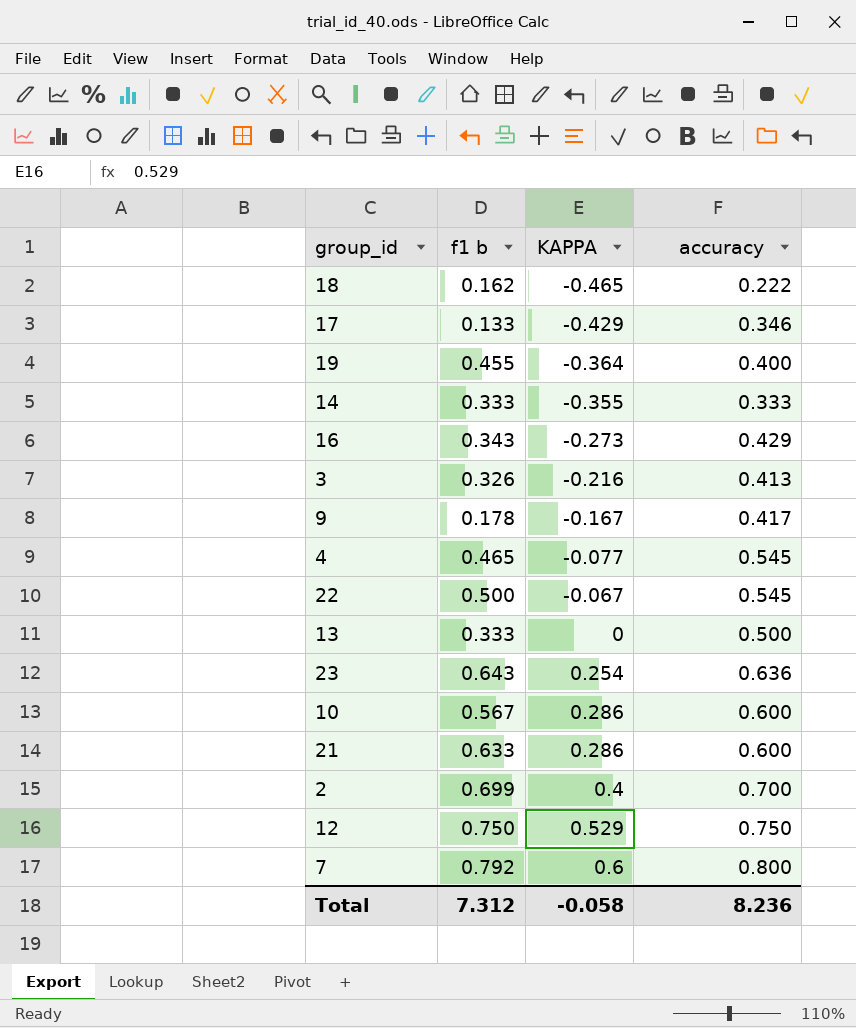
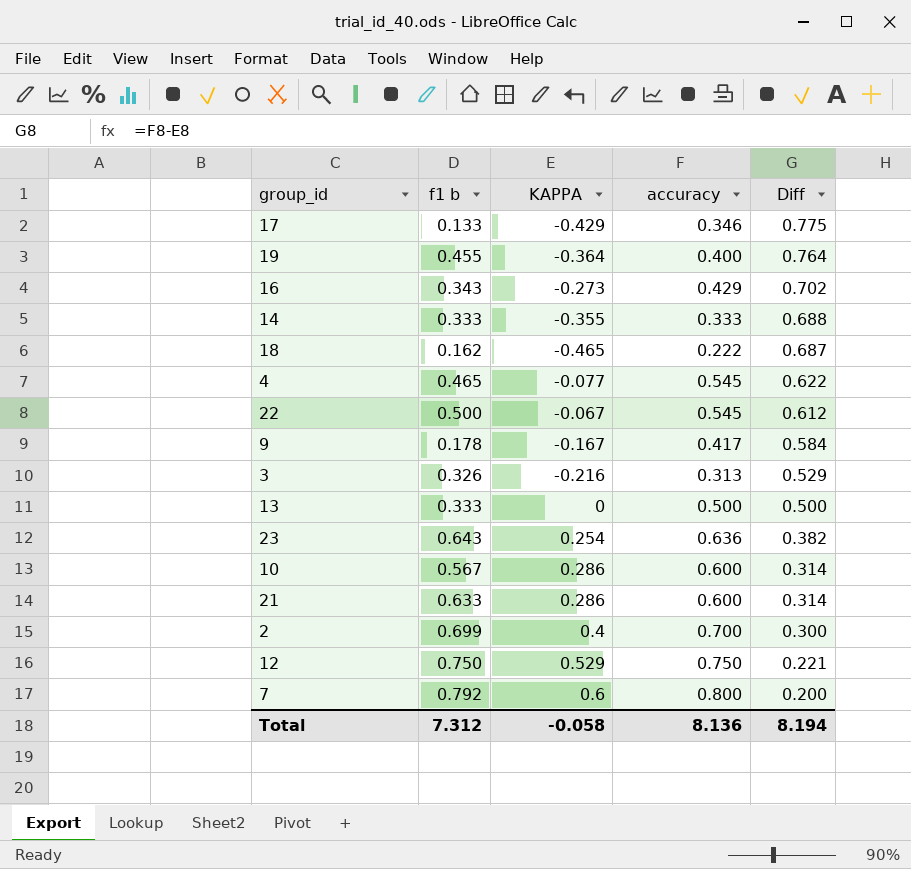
row order: KAPPA ascending -> Diff descending
column Diff | formula: none -> [accuracy] - [KAPPA]
3 | accuracy: 0.413 -> 0.313
Total | accuracy: 8.236 -> 8.136

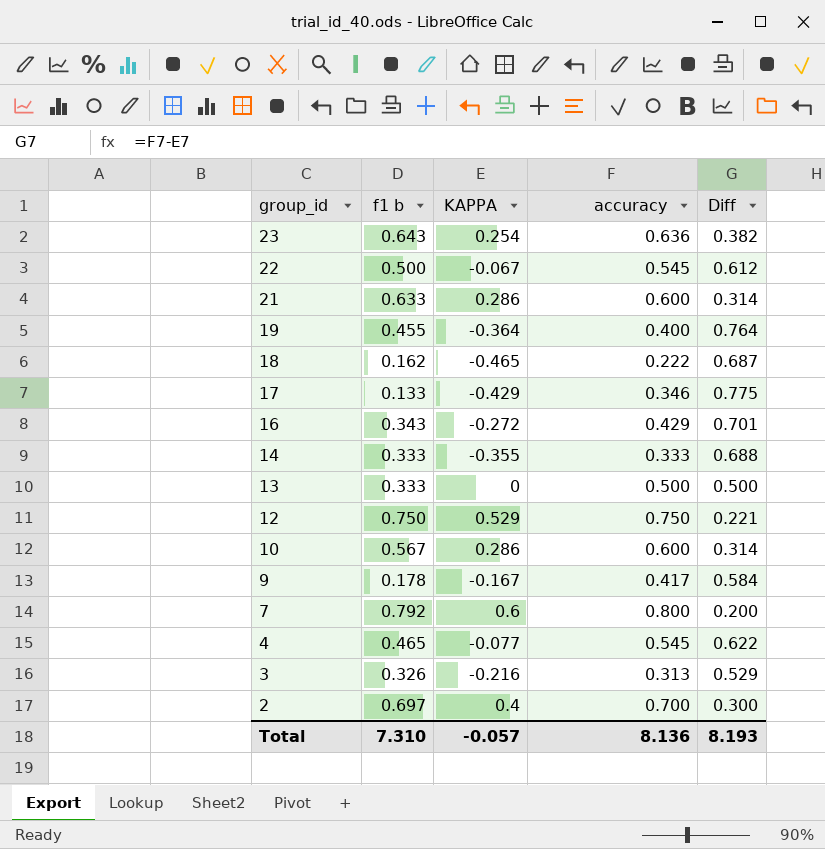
row order: Diff descending -> group_id descending
16 | KAPPA: -0.273 -> -0.272
16 | Diff: 0.702 -> 0.701
2 | f1 b: 0.699 -> 0.697
Total | f1 b: 7.312 -> 7.310
Total | KAPPA: -0.058 -> -0.057
Total | Diff: 8.194 -> 8.193

